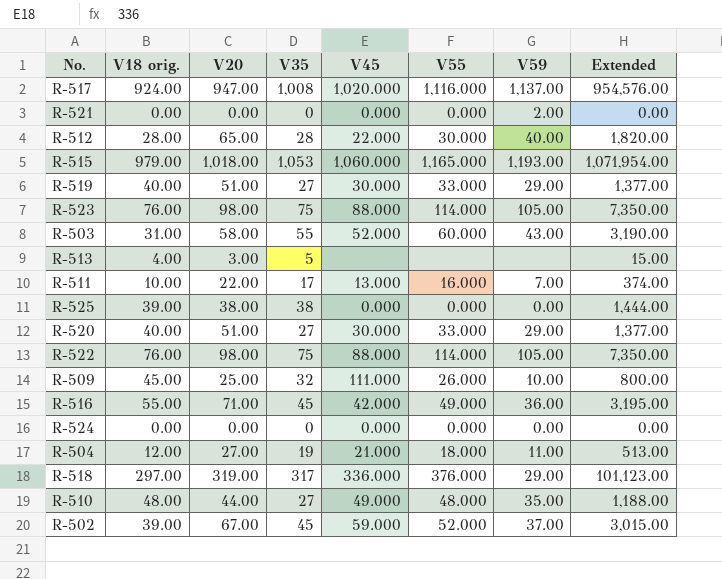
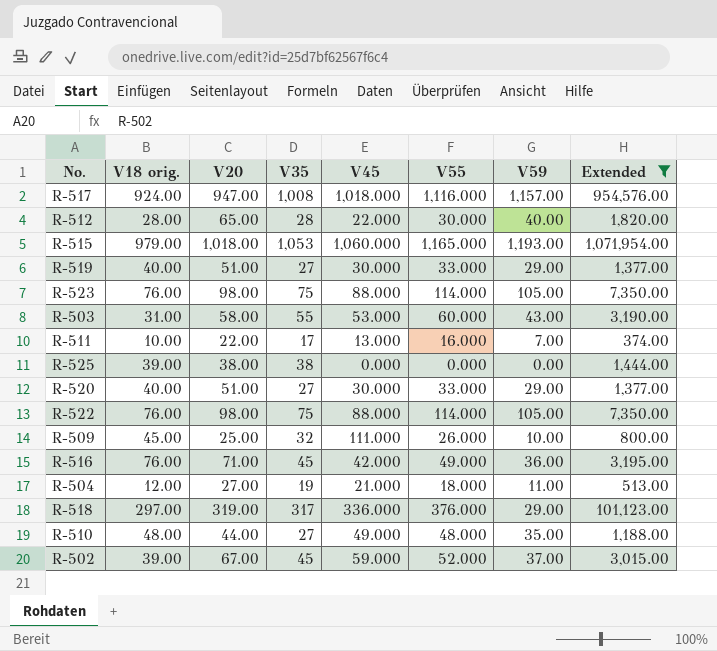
filter: none -> Extended >= 374.00
R-517 | V45: 1,020.000 -> 1,018.000
R-517 | V59: 1,137.00 -> 1,157.00
R-503 | V45: 52.000 -> 53.000
R-516 | V18 orig.: 55.00 -> 76.00

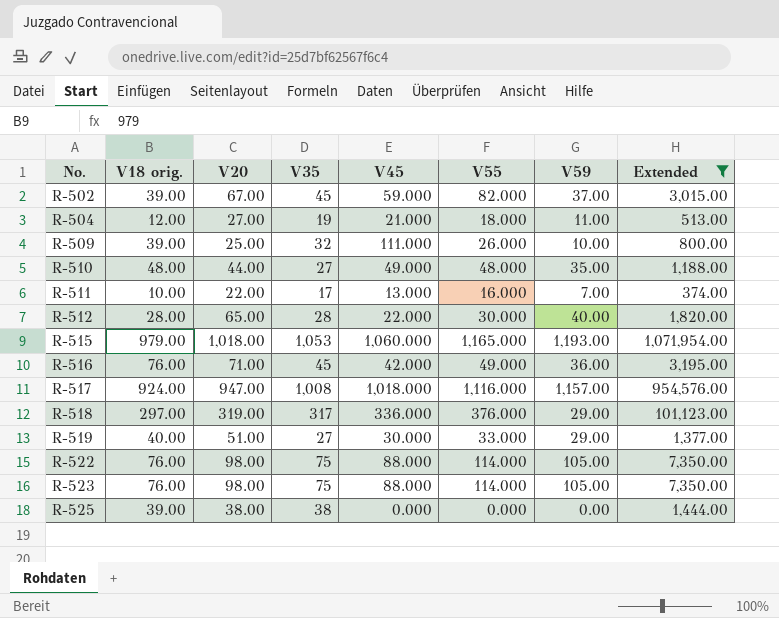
row order: none -> No. ascending
row R-503: 31.00 | 58.00 | 55 | 53.000 | 60.000 | 43.00 | 3,190.00 -> none
row R-520: 40.00 | 51.00 | 27 | 30.000 | 33.000 | 29.00 | 1,377.00 -> none
R-502 | V55: 52.000 -> 82.000
R-509 | V18 orig.: 45.00 -> 39.00

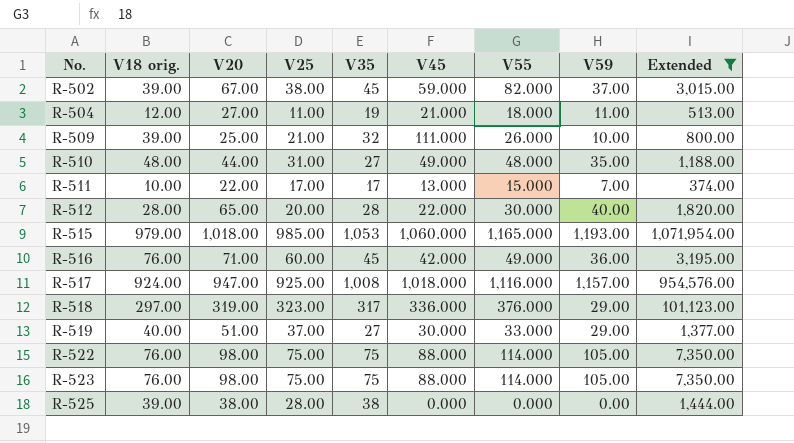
column V25 | position: none -> 4
R-511 | V55: 16.000 -> 15.000

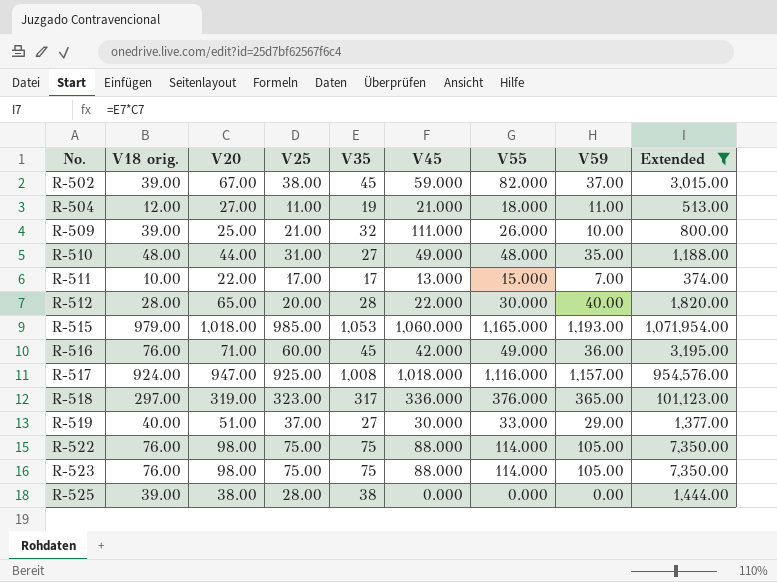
R-518 | V59: 29.00 -> 365.00

